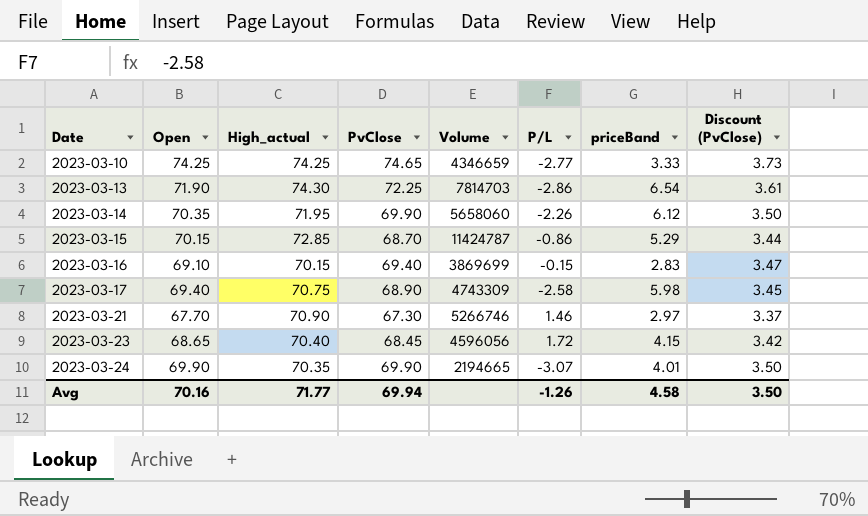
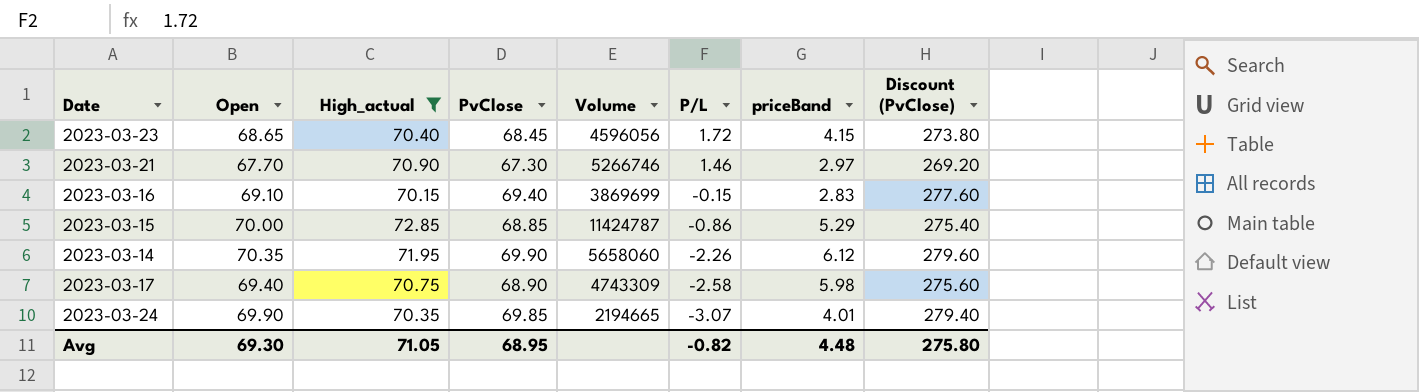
filter: none -> High_actual <= 72.85
row order: Date ascending -> P/L descending
column Discount (PvClose) | formula: [PvClose] * 0.05 -> [PvClose] * 4
2023-03-15 | Open: 70.15 -> 70.00
2023-03-15 | PvClose: 68.70 -> 68.85
2023-03-24 | PvClose: 69.90 -> 69.85
Avg | Open: 70.16 -> 69.30
Avg | High_actual: 71.77 -> 71.05
Avg | PvClose: 69.94 -> 68.95
Avg | P/L: -1.26 -> -0.82
Avg | priceBand: 4.58 -> 4.48
Avg | Discount (PvClose): 3.50 -> 275.80

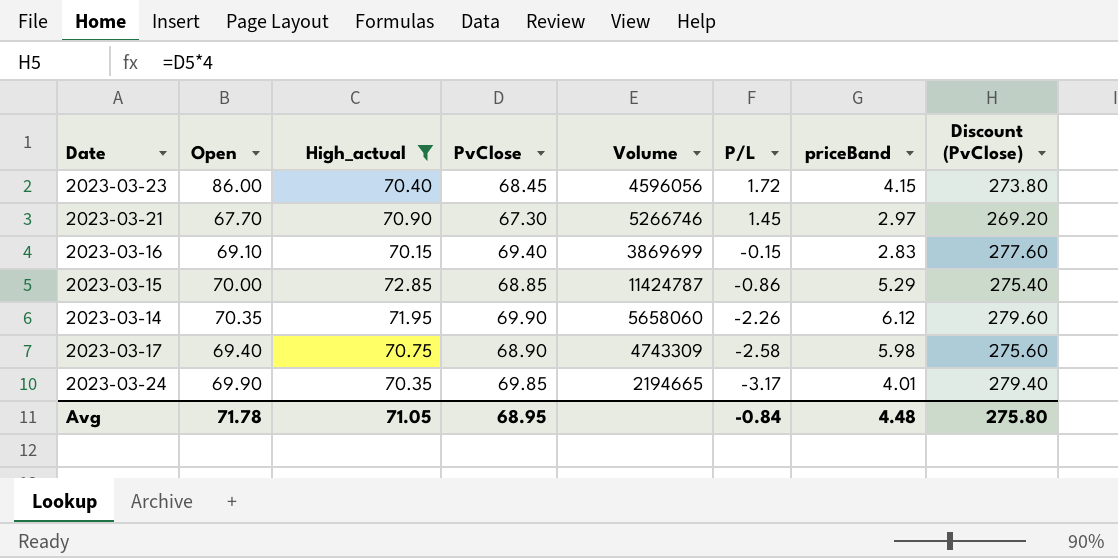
2023-03-23 | Open: 68.65 -> 86.00
2023-03-21 | P/L: 1.46 -> 1.45
2023-03-24 | P/L: -3.07 -> -3.17
Avg | Open: 69.30 -> 71.78
Avg | P/L: -0.82 -> -0.84

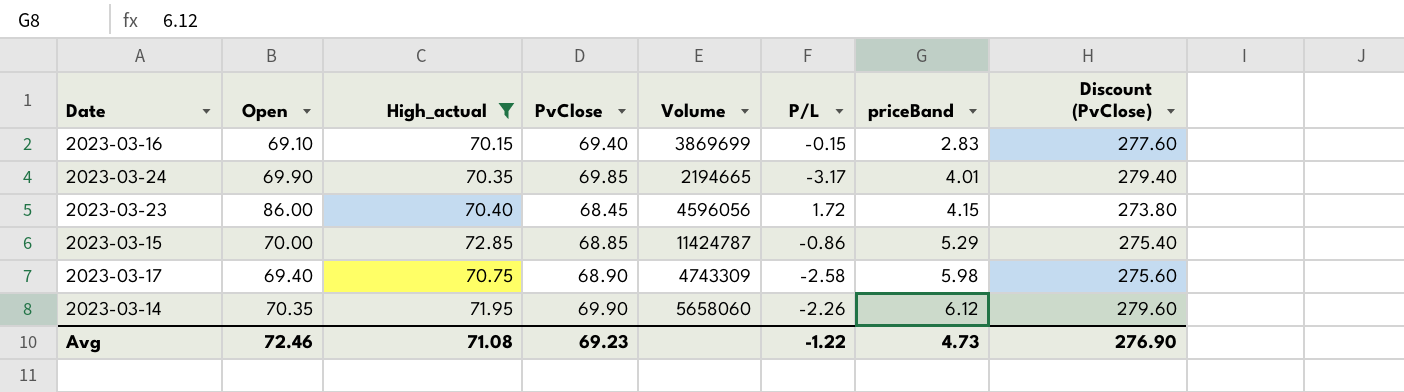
row order: P/L descending -> priceBand ascending
row 2023-03-21: 67.70 | 70.90 | 67.30 | 5266746 | 1.45 | 2.97 | 269.20 -> none
Avg | Open: 71.78 -> 72.46
Avg | High_actual: 71.05 -> 71.08
Avg | PvClose: 68.95 -> 69.23
Avg | P/L: -0.84 -> -1.22
Avg | priceBand: 4.48 -> 4.73
Avg | Discount (PvClose): 275.80 -> 276.90

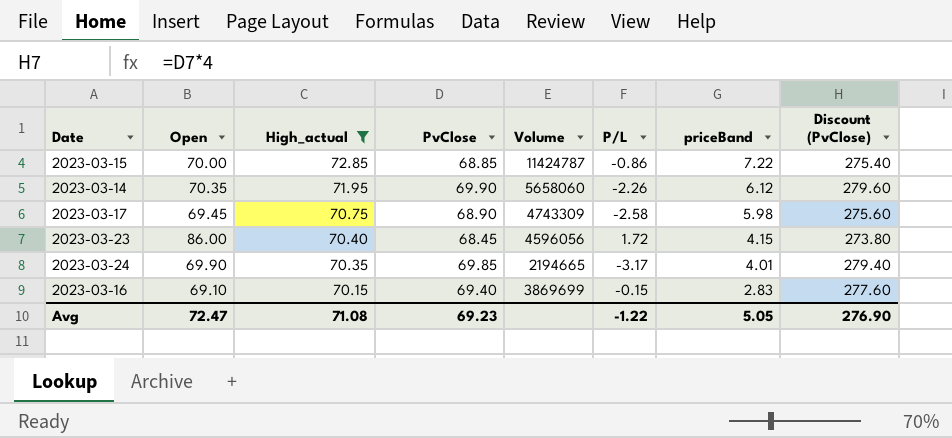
row order: priceBand ascending -> High_actual descending
2023-03-15 | priceBand: 5.29 -> 7.22
2023-03-17 | Open: 69.40 -> 69.45
Avg | Open: 72.46 -> 72.47
Avg | priceBand: 4.73 -> 5.05

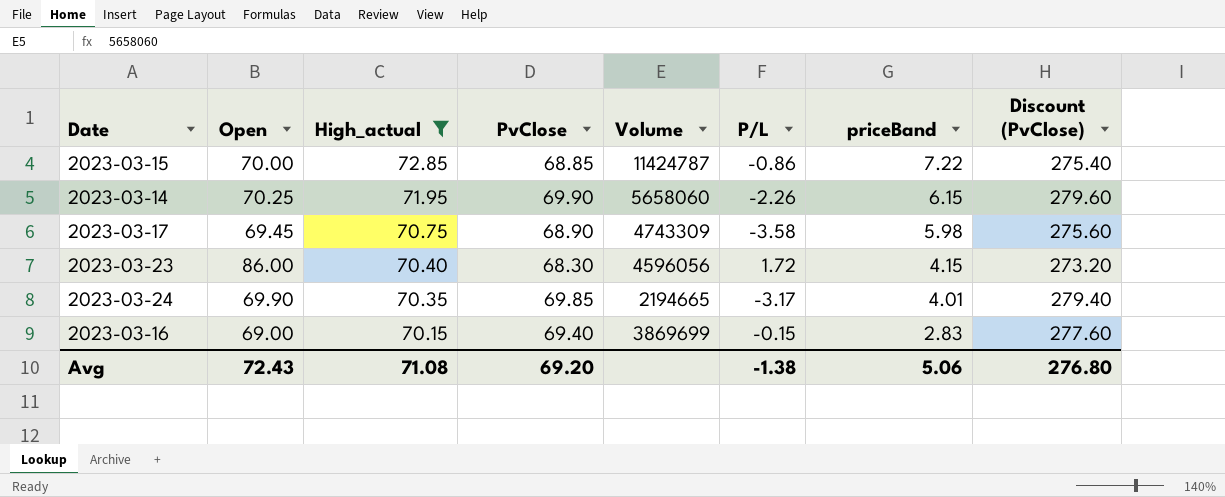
2023-03-14 | Open: 70.35 -> 70.25
2023-03-14 | priceBand: 6.12 -> 6.15
2023-03-17 | P/L: -2.58 -> -3.58
2023-03-23 | PvClose: 68.45 -> 68.30
2023-03-23 | Discount (PvClose): 273.80 -> 273.20
2023-03-16 | Open: 69.10 -> 69.00
Avg | Open: 72.47 -> 72.43
Avg | PvClose: 69.23 -> 69.20
Avg | P/L: -1.22 -> -1.38
Avg | priceBand: 5.05 -> 5.06
Avg | Discount (PvClose): 276.90 -> 276.80

